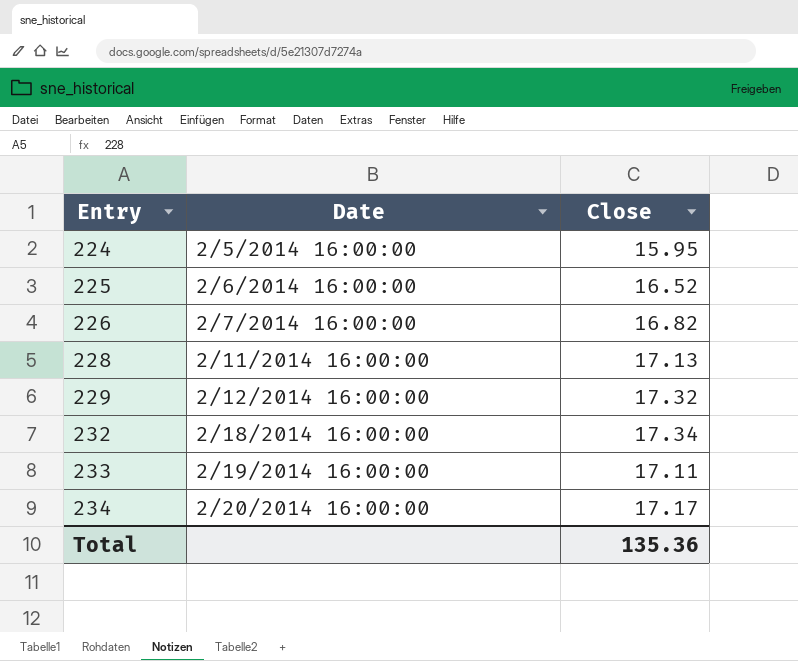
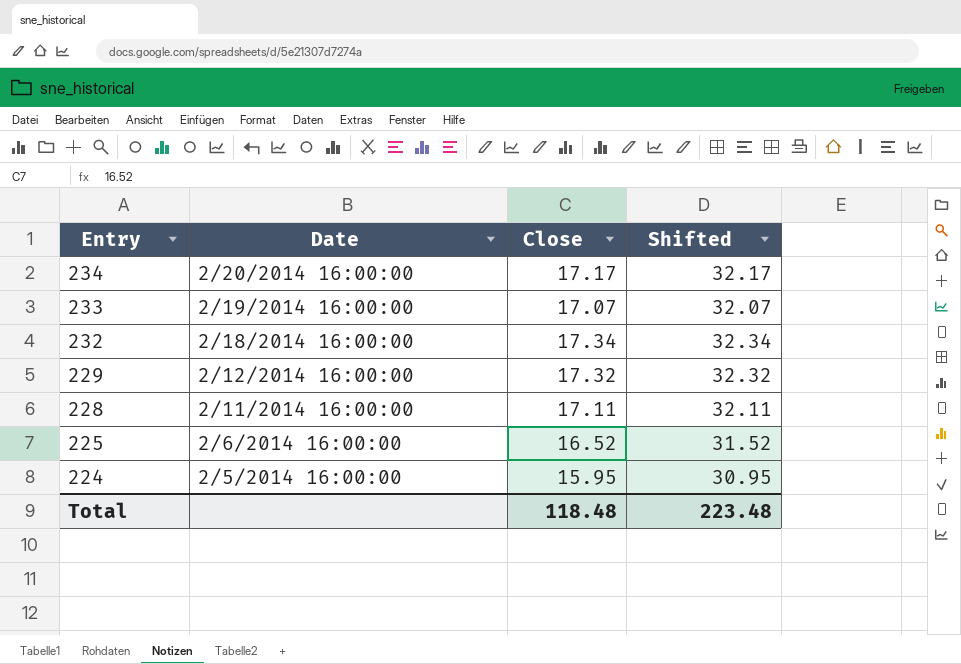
row order: Entry ascending -> Entry descending
column Shifted | formula: none -> [Close] + 15
row 226: 2/7/2014 16:00:00 | 16.82 -> none
233 | Close: 17.11 -> 17.07
228 | Close: 17.13 -> 17.11
Total | Close: 135.36 -> 118.48

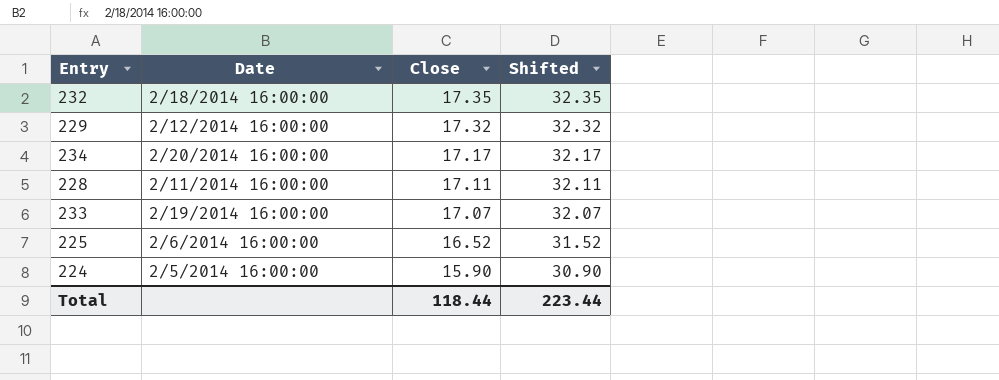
row order: Entry descending -> Close descending
232 | Close: 17.34 -> 17.35
232 | Shifted: 32.34 -> 32.35
224 | Close: 15.95 -> 15.90
224 | Shifted: 30.95 -> 30.90
Total | Close: 118.48 -> 118.44
Total | Shifted: 223.48 -> 223.44

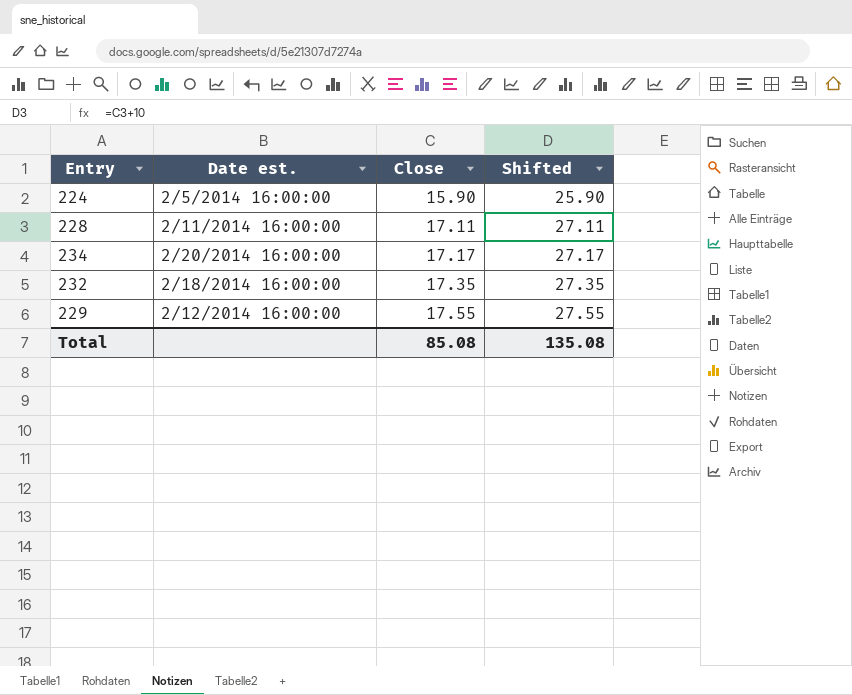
row order: Close descending -> Close ascending
column name: Date -> Date est.
column Shifted | formula: [Close] + 15 -> [Close] + 10
row 233: 2/19/2014 16:00:00 | 17.07 | 32.07 -> none
row 225: 2/6/2014 16:00:00 | 16.52 | 31.52 -> none
229 | Close: 17.32 -> 17.55
Total | Close: 118.44 -> 85.08
Total | Shifted: 223.44 -> 135.08

